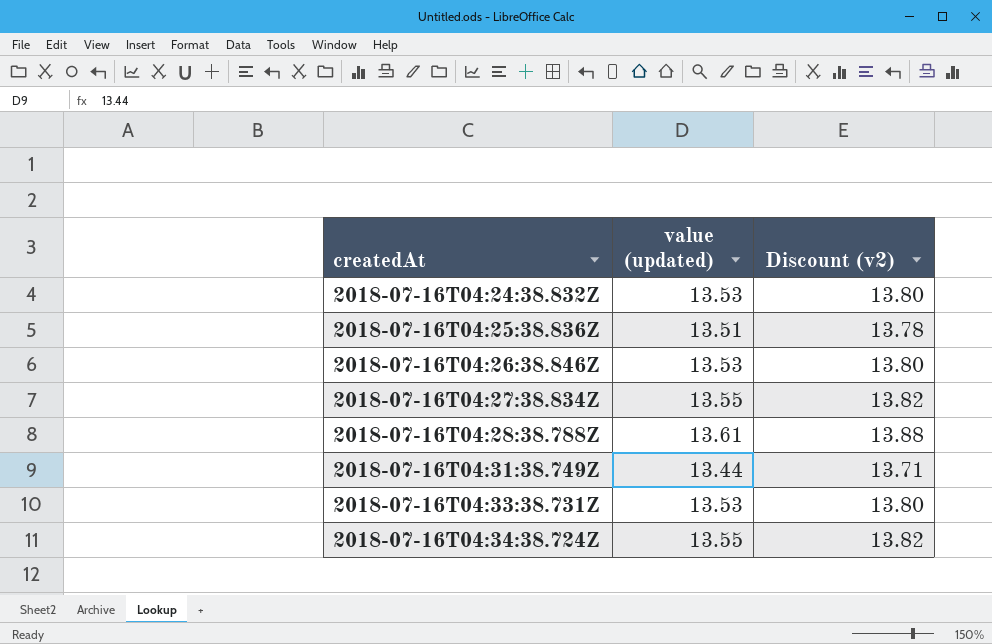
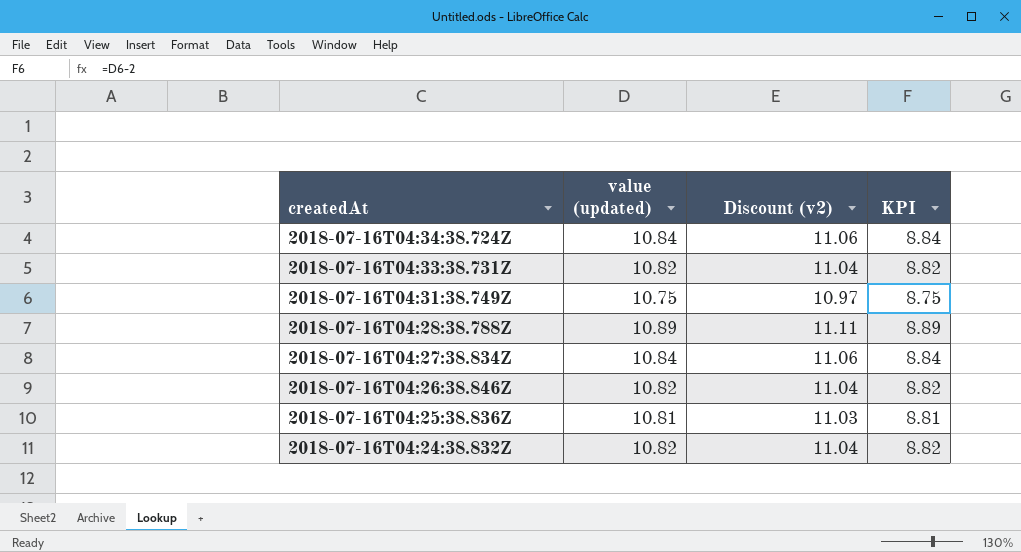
row order: createdAt ascending -> createdAt descending
column KPI | formula: none -> [value (updated)] - 2
2018-07-16T04:34:38.724Z | value (updated): 13.55 -> 10.84
2018-07-16T04:34:38.724Z | Discount (v2): 13.82 -> 11.06
2018-07-16T04:33:38.731Z | value (updated): 13.53 -> 10.82
2018-07-16T04:33:38.731Z | Discount (v2): 13.80 -> 11.04
2018-07-16T04:31:38.749Z | value (updated): 13.44 -> 10.75
2018-07-16T04:31:38.749Z | Discount (v2): 13.71 -> 10.97
2018-07-16T04:28:38.788Z | value (updated): 13.61 -> 10.89
2018-07-16T04:28:38.788Z | Discount (v2): 13.88 -> 11.11
2018-07-16T04:27:38.834Z | value (updated): 13.55 -> 10.84
2018-07-16T04:27:38.834Z | Discount (v2): 13.82 -> 11.06
2018-07-16T04:26:38.846Z | value (updated): 13.53 -> 10.82
2018-07-16T04:26:38.846Z | Discount (v2): 13.80 -> 11.04
2018-07-16T04:25:38.836Z | value (updated): 13.51 -> 10.81
2018-07-16T04:25:38.836Z | Discount (v2): 13.78 -> 11.03
2018-07-16T04:24:38.832Z | value (updated): 13.53 -> 10.82
2018-07-16T04:24:38.832Z | Discount (v2): 13.80 -> 11.04

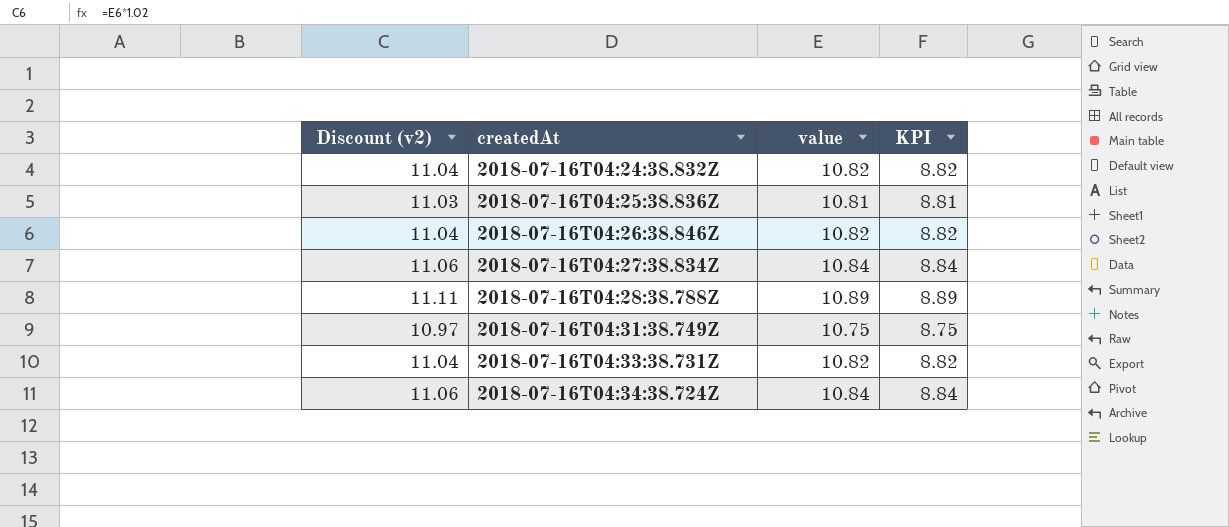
row order: createdAt descending -> createdAt ascending
column Discount (v2) | position: 3 -> 1
column name: value (updated) -> value

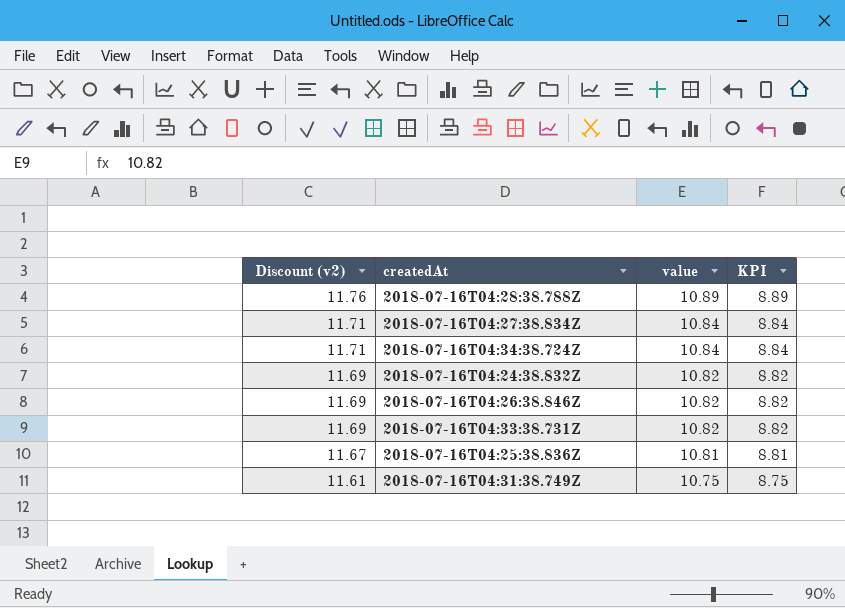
row order: createdAt ascending -> Discount (v2) descending
column Discount (v2) | formula: [value] * 1.02 -> [value] * 1.08

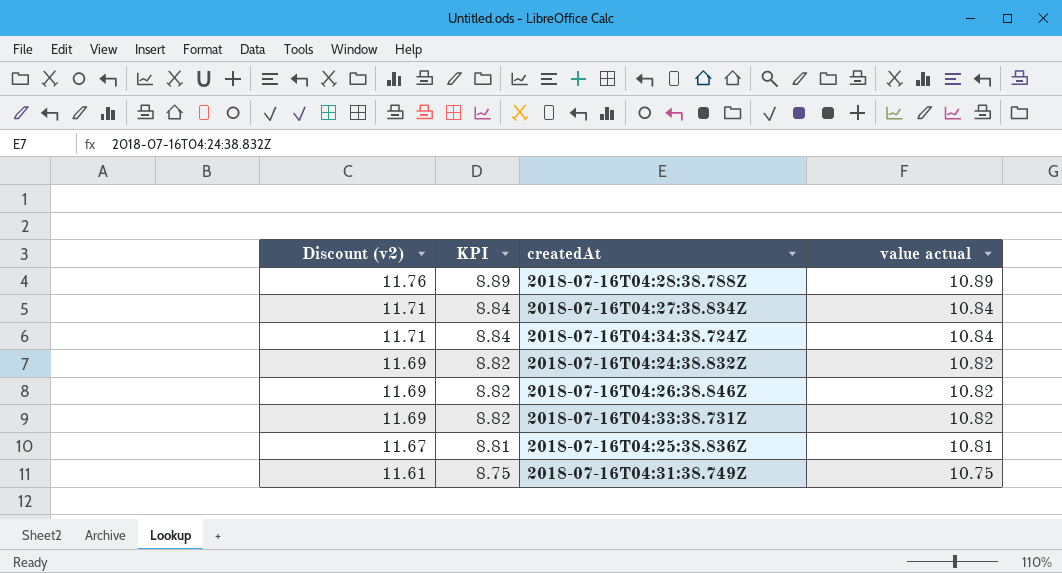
column KPI | position: 4 -> 2
column name: value -> value actual

